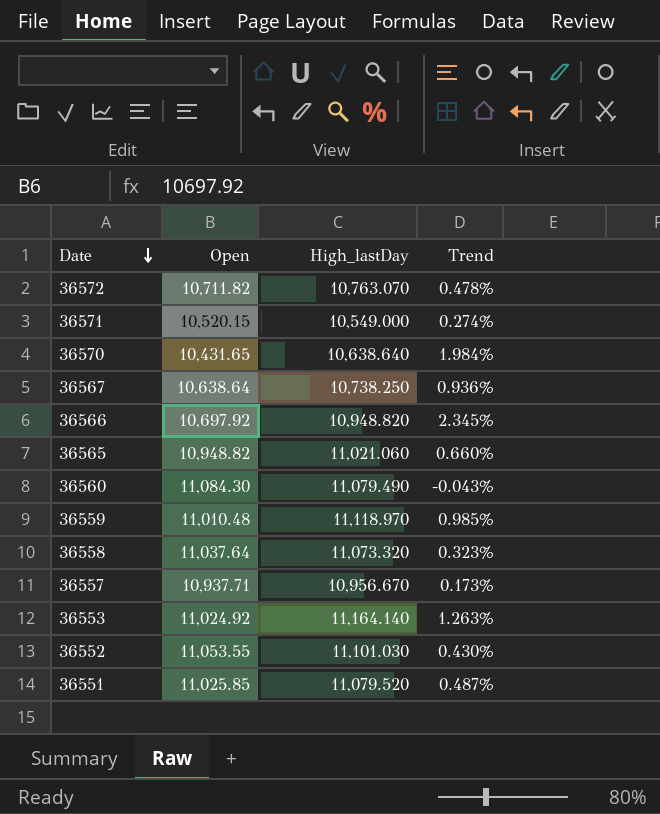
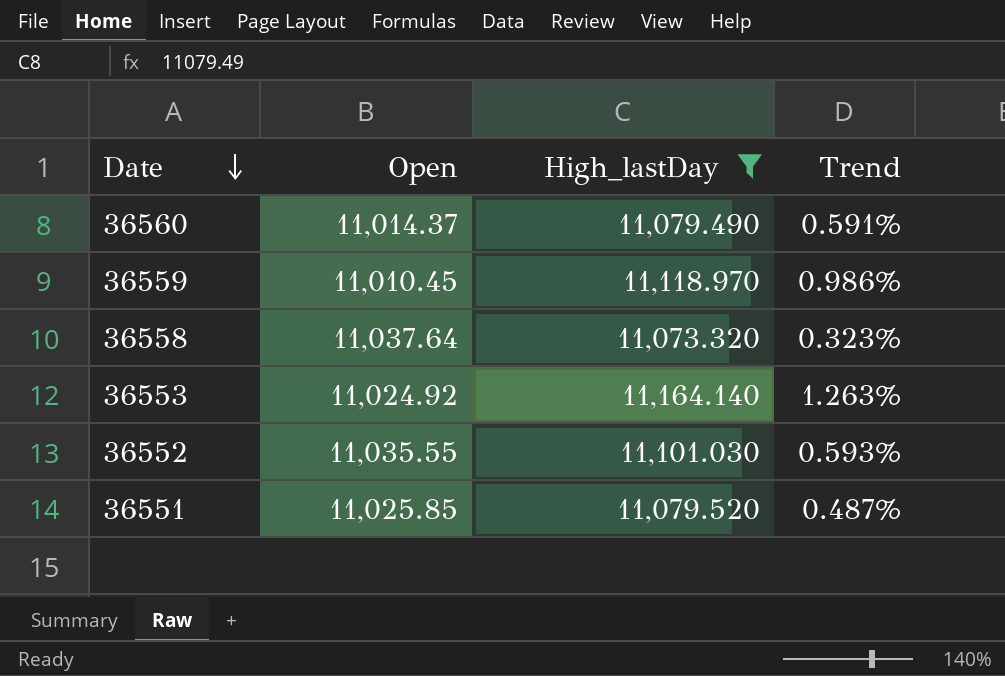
filter: none -> High_lastDay >= 11,073.320
36560 | Open: 11,084.30 -> 11,014.37
36560 | Trend: -0.043% -> 0.591%
36559 | Open: 11,010.48 -> 11,010.45
36559 | Trend: 0.985% -> 0.986%
36552 | Open: 11,053.55 -> 11,035.55
36552 | Trend: 0.430% -> 0.593%

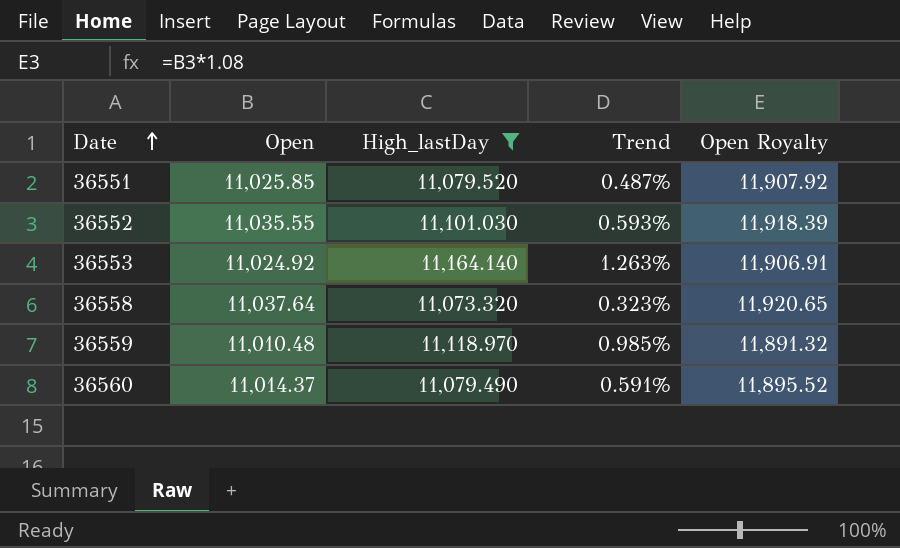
row order: Date descending -> Date ascending
column Open Royalty | formula: none -> [Open] * 1.08
36559 | Open: 11,010.45 -> 11,010.48
36559 | Trend: 0.986% -> 0.985%

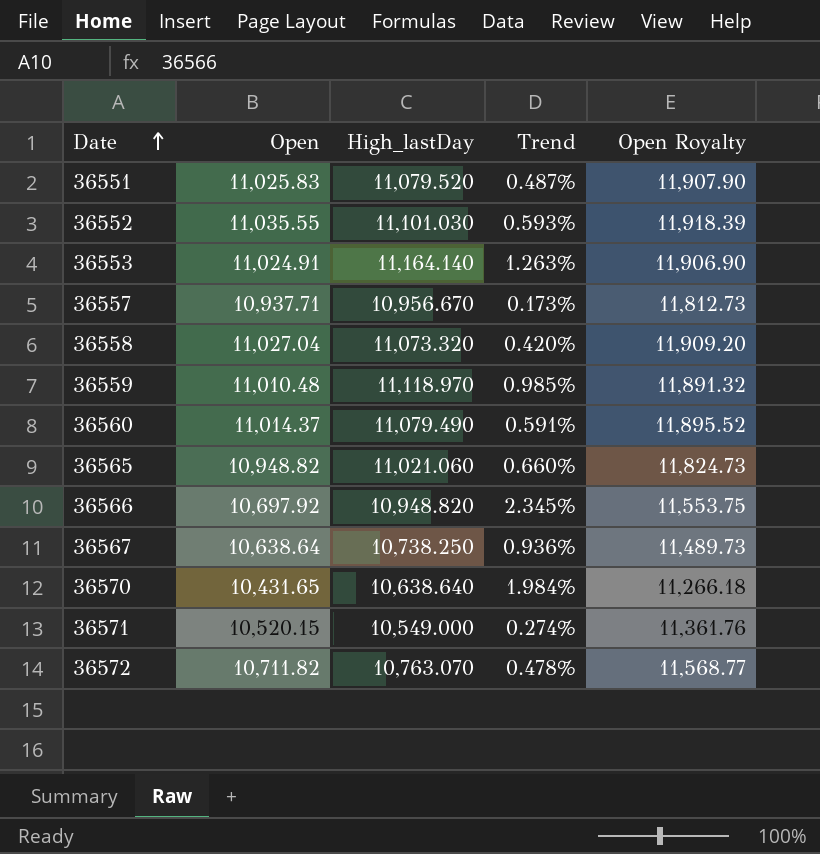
filter: High_lastDay >= 11,073.320 -> none
36551 | Open: 11,025.85 -> 11,025.83
36551 | Open Royalty: 11,907.92 -> 11,907.90
36553 | Open: 11,024.92 -> 11,024.91
36553 | Open Royalty: 11,906.91 -> 11,906.90
36558 | Open: 11,037.64 -> 11,027.04
36558 | Trend: 0.323% -> 0.420%
36558 | Open Royalty: 11,920.65 -> 11,909.20

